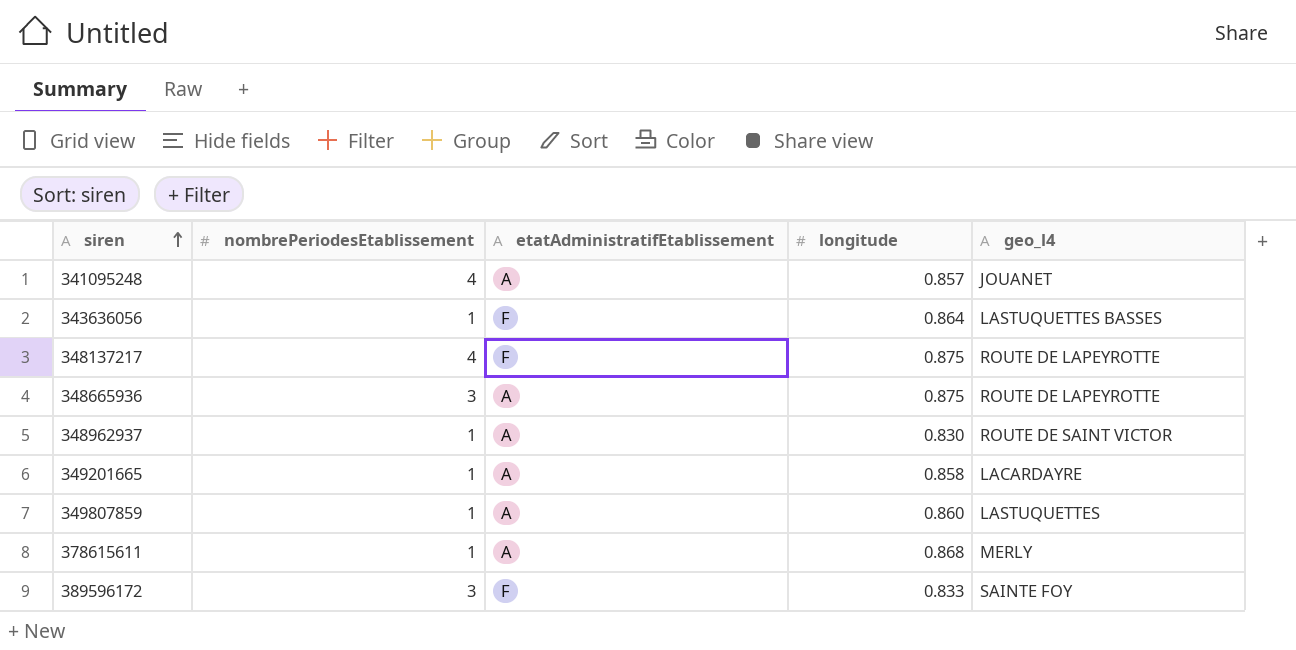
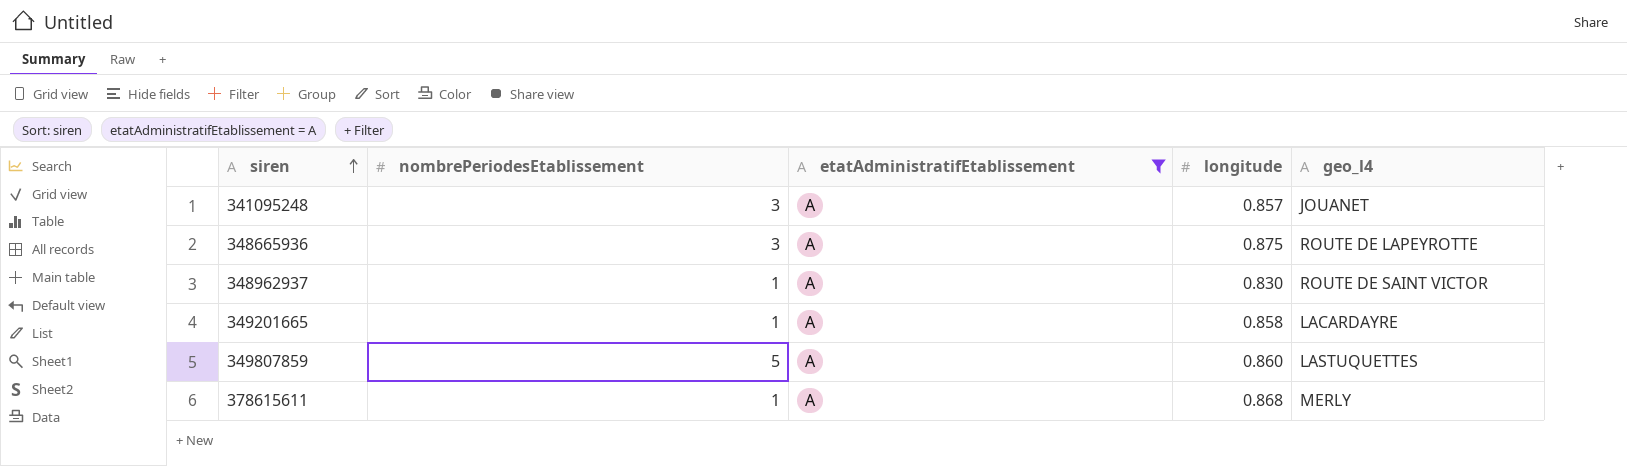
filter: none -> etatAdministratifEtablissement = A
341095248 | nombrePeriodesEtablissement: 4 -> 3
349807859 | nombrePeriodesEtablissement: 1 -> 5

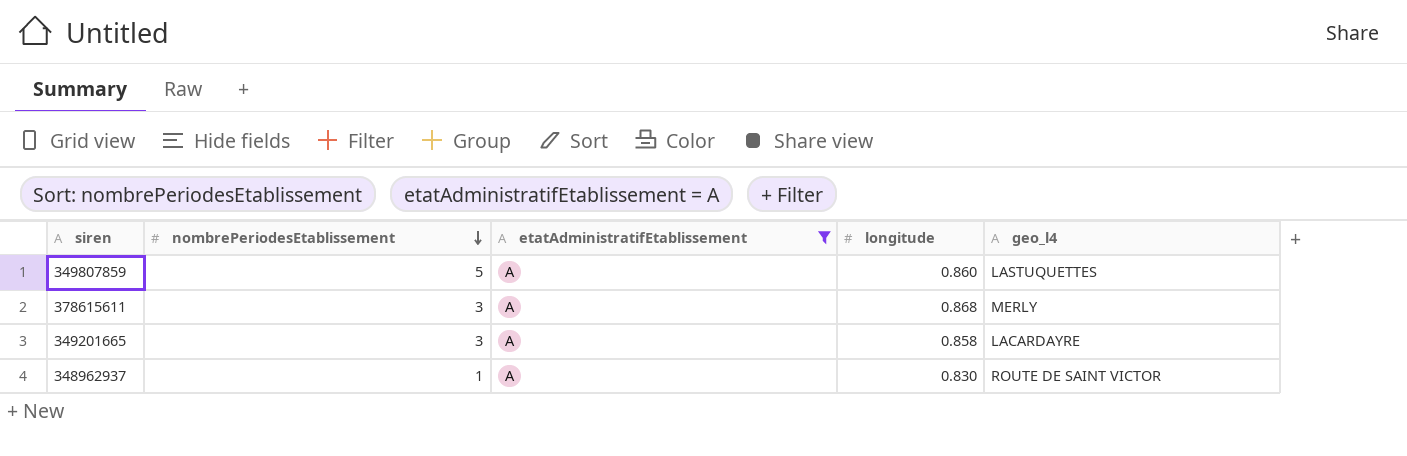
row order: siren ascending -> nombrePeriodesEtablissement descending
row 341095248: 3 | A | 0.857 | JOUANET -> none
row 348665936: 3 | A | 0.875 | ROUTE DE LAPEYROTTE -> none
378615611 | nombrePeriodesEtablissement: 1 -> 3
349201665 | nombrePeriodesEtablissement: 1 -> 3

